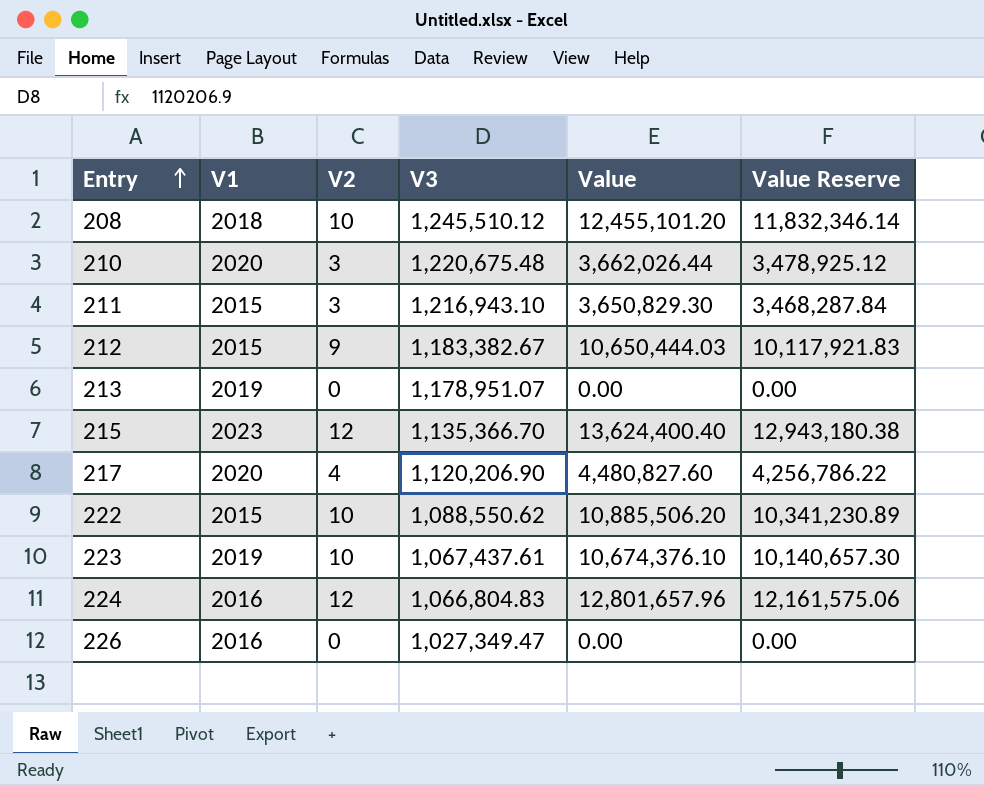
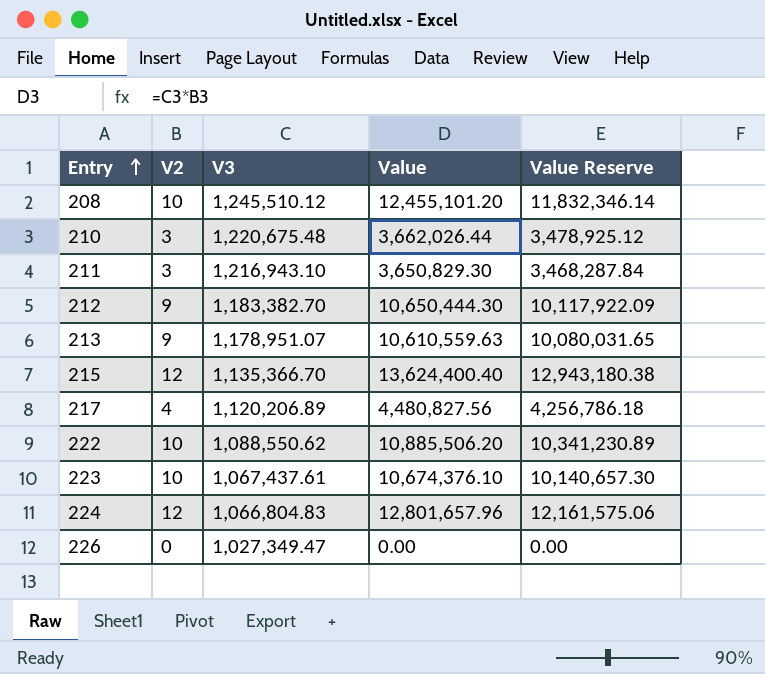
column V1 | position: 2 -> none
212 | V3: 1,183,382.67 -> 1,183,382.70
212 | Value: 10,650,444.03 -> 10,650,444.30
212 | Value Reserve: 10,117,921.83 -> 10,117,922.09
213 | V2: 0 -> 9
213 | Value: 0.00 -> 10,610,559.63
213 | Value Reserve: 0.00 -> 10,080,031.65
217 | V3: 1,120,206.90 -> 1,120,206.89
217 | Value: 4,480,827.60 -> 4,480,827.56
217 | Value Reserve: 4,256,786.22 -> 4,256,786.18

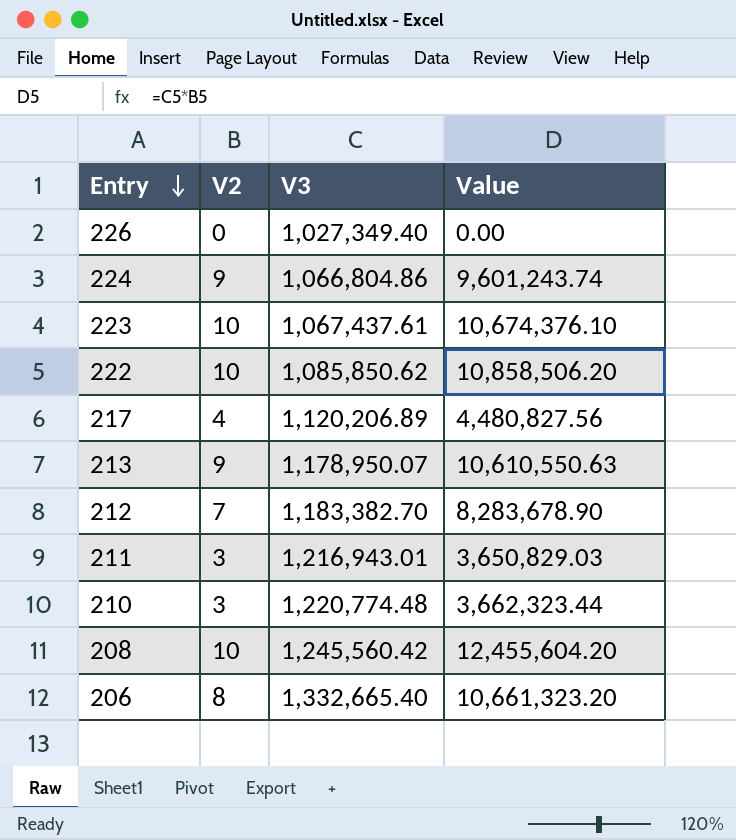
row order: Entry ascending -> Entry descending
column Value Reserve | formula: [Value] * 0.95 -> none
row 215: 12 | 1,135,366.70 | 13,624,400.40 | 12,943,180.38 -> none
226 | V3: 1,027,349.47 -> 1,027,349.40
224 | V2: 12 -> 9
224 | V3: 1,066,804.83 -> 1,066,804.86
224 | Value: 12,801,657.96 -> 9,601,243.74
222 | V3: 1,088,550.62 -> 1,085,850.62
222 | Value: 10,885,506.20 -> 10,858,506.20
213 | V3: 1,178,951.07 -> 1,178,950.07
213 | Value: 10,610,559.63 -> 10,610,550.63
212 | V2: 9 -> 7
212 | Value: 10,650,444.30 -> 8,283,678.90
211 | V3: 1,216,943.10 -> 1,216,943.01
211 | Value: 3,650,829.30 -> 3,650,829.03
210 | V3: 1,220,675.48 -> 1,220,774.48
210 | Value: 3,662,026.44 -> 3,662,323.44
208 | V3: 1,245,510.12 -> 1,245,560.42
208 | Value: 12,455,101.20 -> 12,455,604.20
row 206: none -> 8 | 1,332,665.40 | 10,661,323.20

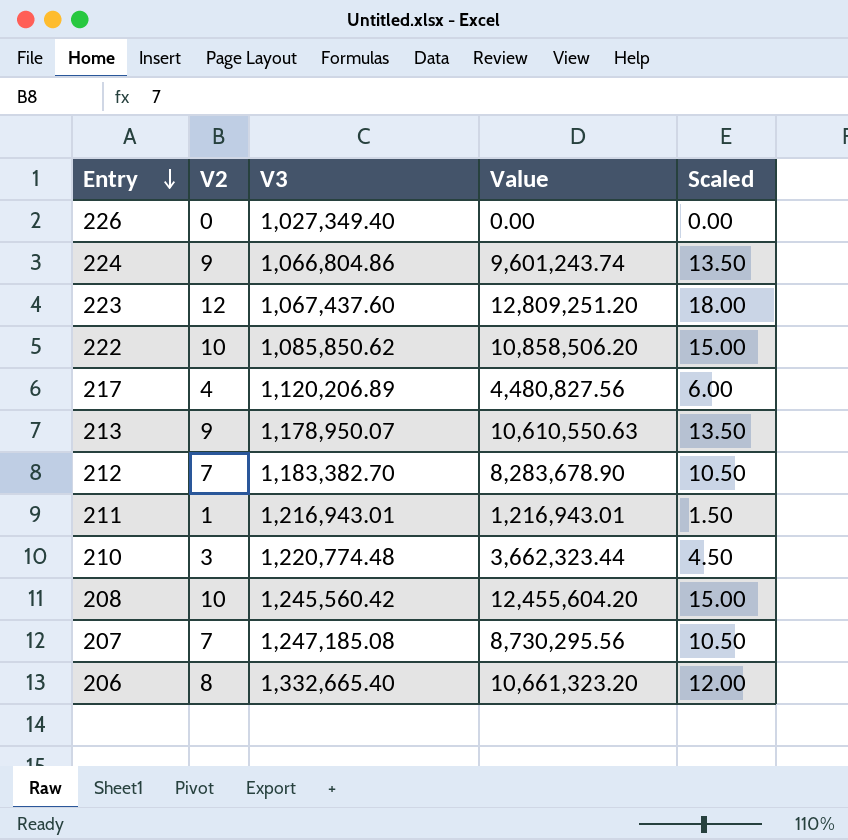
column Scaled | formula: none -> [V2] * 1.5
223 | V2: 10 -> 12
223 | V3: 1,067,437.61 -> 1,067,437.60
223 | Value: 10,674,376.10 -> 12,809,251.20
211 | V2: 3 -> 1
211 | Value: 3,650,829.03 -> 1,216,943.01
row 207: none -> 7 | 1,247,185.08 | 8,730,295.56 | 10.50

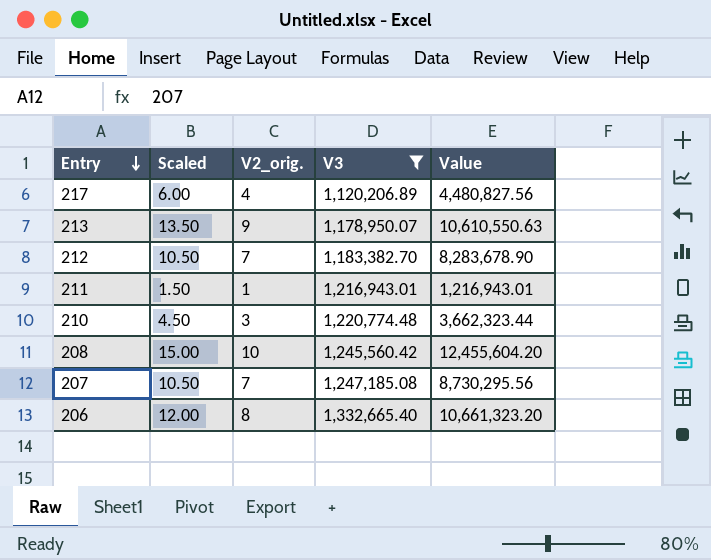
filter: none -> V3 >= 1,120,206.89
column Scaled | position: 5 -> 2
column name: V2 -> V2_orig.

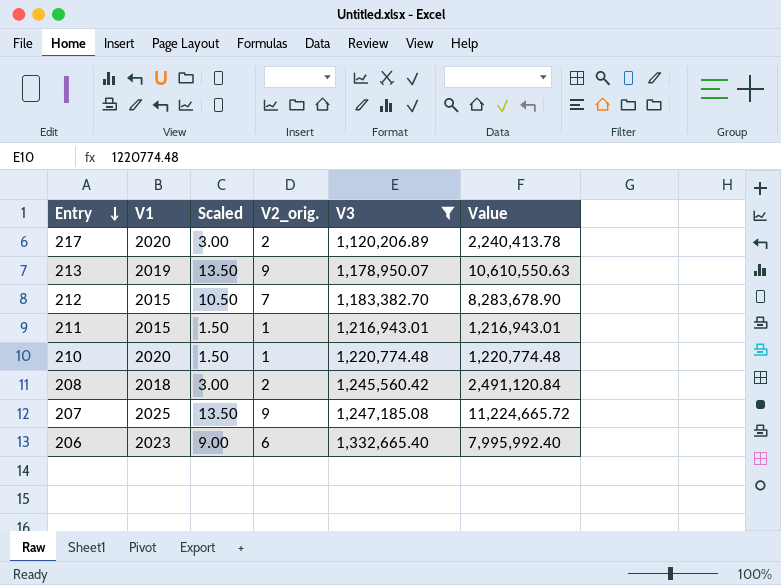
column V1 | position: none -> 2
217 | Scaled: 6.00 -> 3.00
217 | V2_orig.: 4 -> 2
217 | Value: 4,480,827.56 -> 2,240,413.78
210 | Scaled: 4.50 -> 1.50
210 | V2_orig.: 3 -> 1
210 | Value: 3,662,323.44 -> 1,220,774.48
208 | Scaled: 15.00 -> 3.00
208 | V2_orig.: 10 -> 2
208 | Value: 12,455,604.20 -> 2,491,120.84
207 | Scaled: 10.50 -> 13.50
207 | V2_orig.: 7 -> 9
207 | Value: 8,730,295.56 -> 11,224,665.72
206 | Scaled: 12.00 -> 9.00
206 | V2_orig.: 8 -> 6
206 | Value: 10,661,323.20 -> 7,995,992.40

